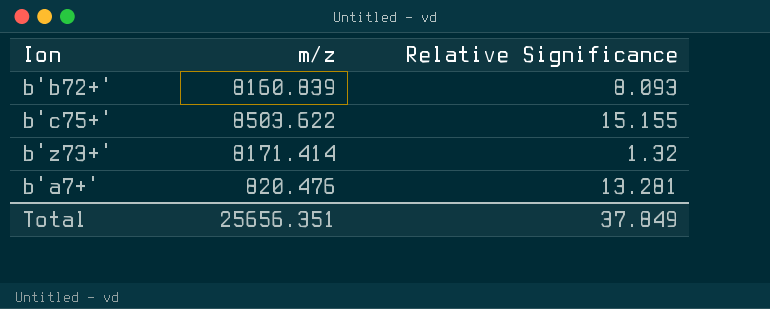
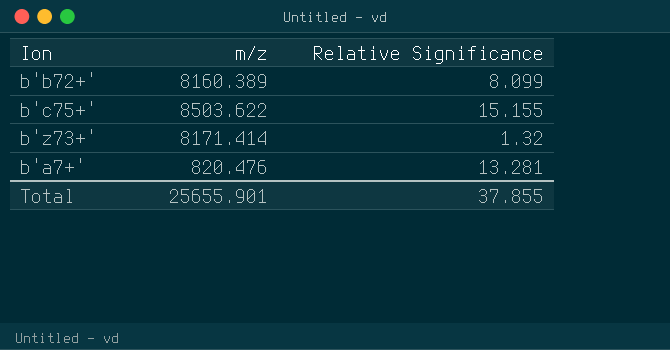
b'b72+' | m/z: 8160.839 -> 8160.389
b'b72+' | Relative Significance: 8.093 -> 8.099
Total | m/z: 25656.351 -> 25655.901
Total | Relative Significance: 37.849 -> 37.855

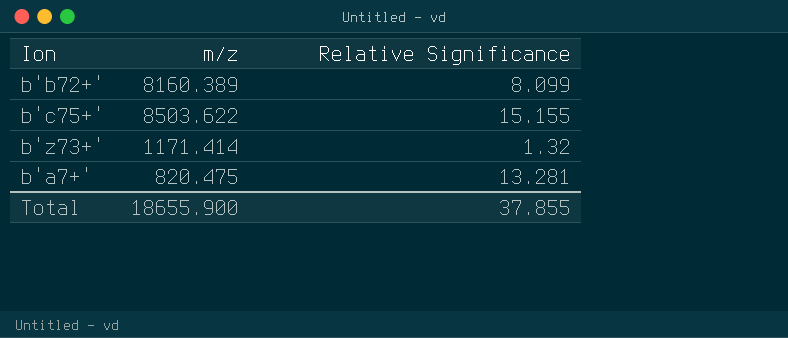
b'z73+' | m/z: 8171.414 -> 1171.414
b'a7+' | m/z: 820.476 -> 820.475
Total | m/z: 25655.901 -> 18655.900

